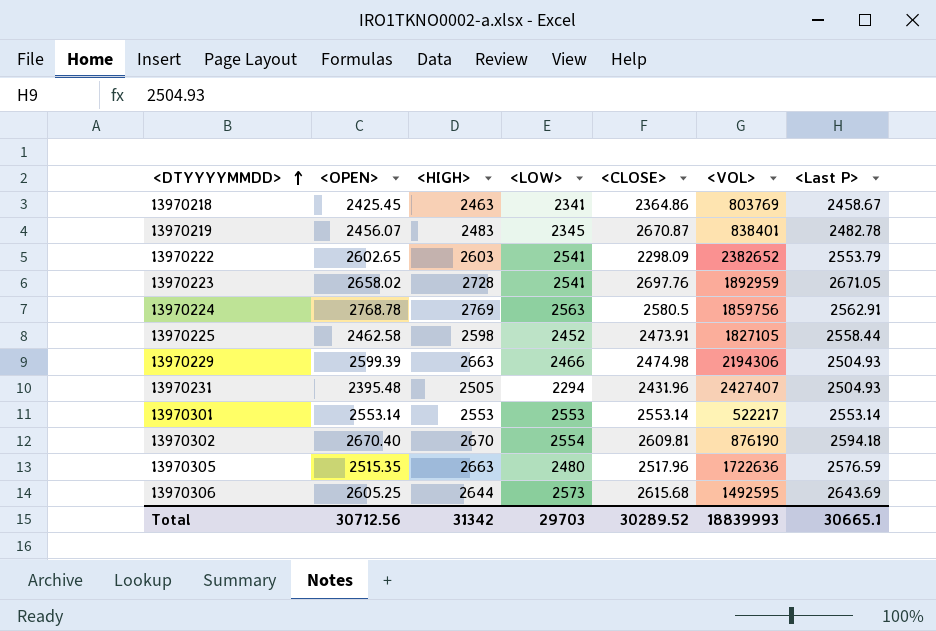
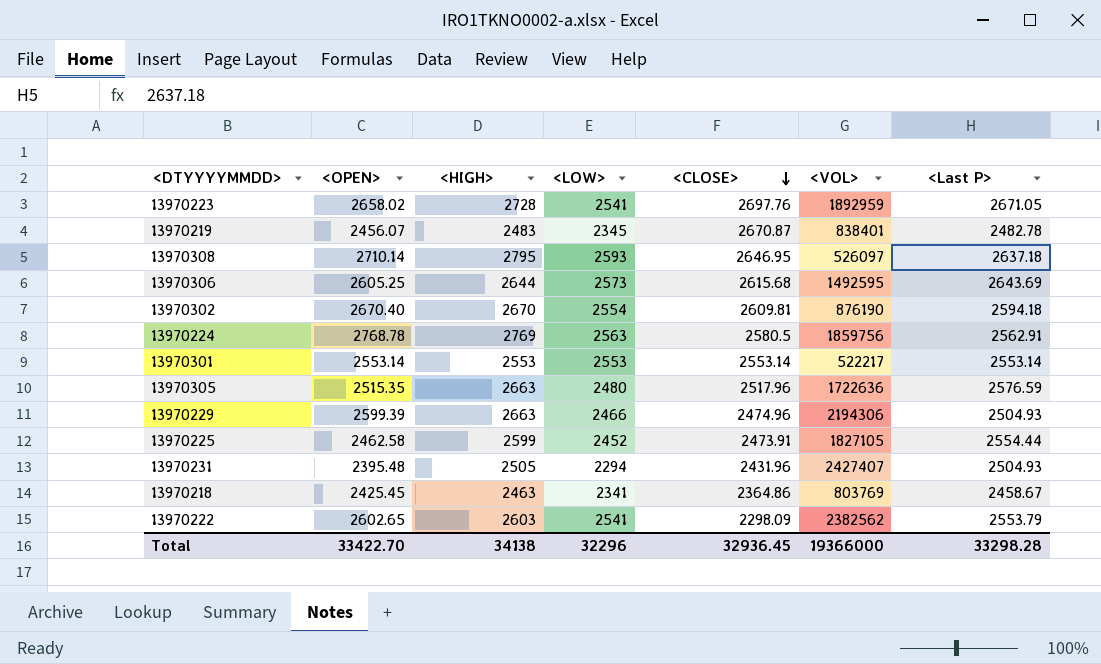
row order: <DTYYYYMMDD> ascending -> <CLOSE> descending
row 13970308: none -> 2710.14 | 2795 | 2593 | 2646.95 | 526097 | 2637.18
13970229 | <CLOSE>: 2474.98 -> 2474.96
13970225 | <HIGH>: 2598 -> 2599
13970225 | <Last P>: 2558.44 -> 2554.44
13970222 | <VOL>: 2382652 -> 2382562
Total | <OPEN>: 30712.56 -> 33422.70
Total | <HIGH>: 31342 -> 34138
Total | <LOW>: 29703 -> 32296
Total | <CLOSE>: 30289.52 -> 32936.45
Total | <VOL>: 18839993 -> 19366000
Total | <Last P>: 30665.1 -> 33298.28

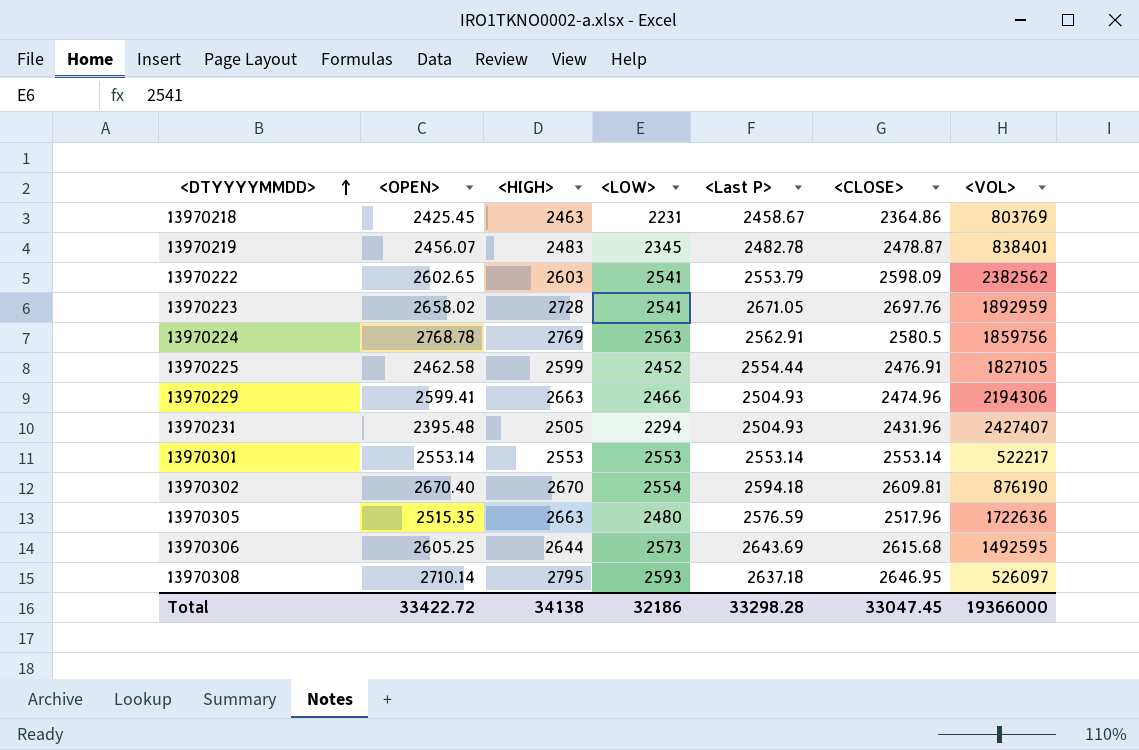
row order: <CLOSE> descending -> <DTYYYYMMDD> ascending
column <Last P> | position: 7 -> 5
13970218 | <LOW>: 2341 -> 2231
13970219 | <CLOSE>: 2670.87 -> 2478.87
13970222 | <CLOSE>: 2298.09 -> 2598.09
13970225 | <CLOSE>: 2473.91 -> 2476.91
13970229 | <OPEN>: 2599.39 -> 2599.41
Total | <OPEN>: 33422.70 -> 33422.72
Total | <LOW>: 32296 -> 32186
Total | <CLOSE>: 32936.45 -> 33047.45

